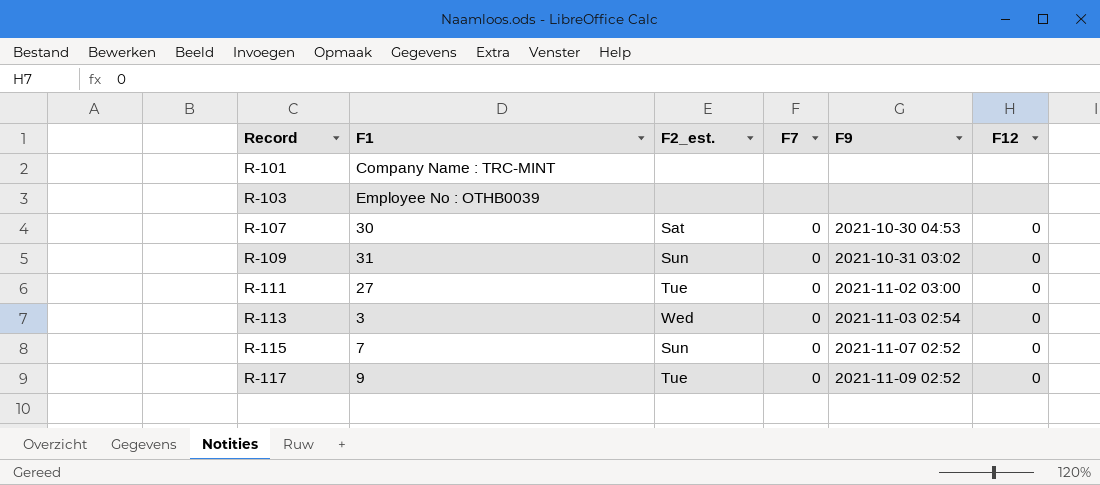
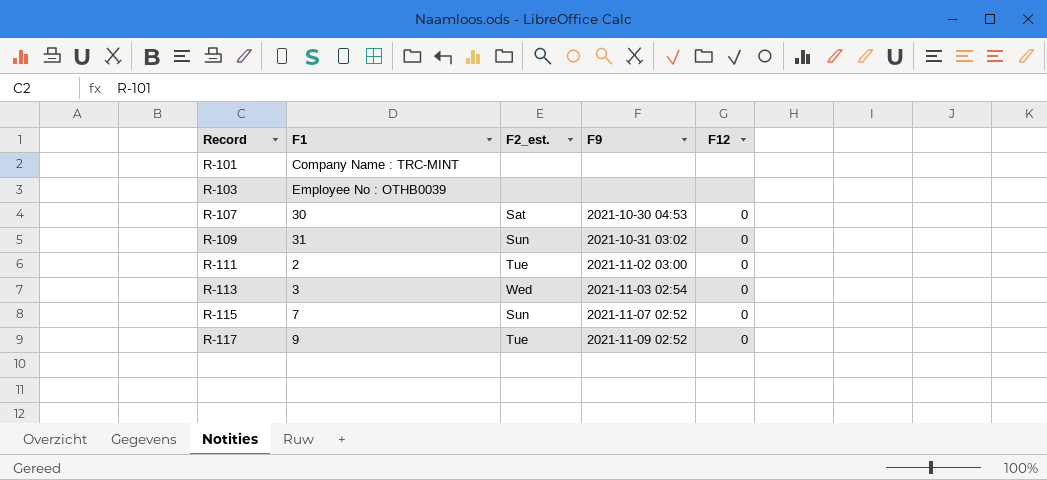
column F7 | position: 4 -> none
R-111 | F1: 27 -> 2

